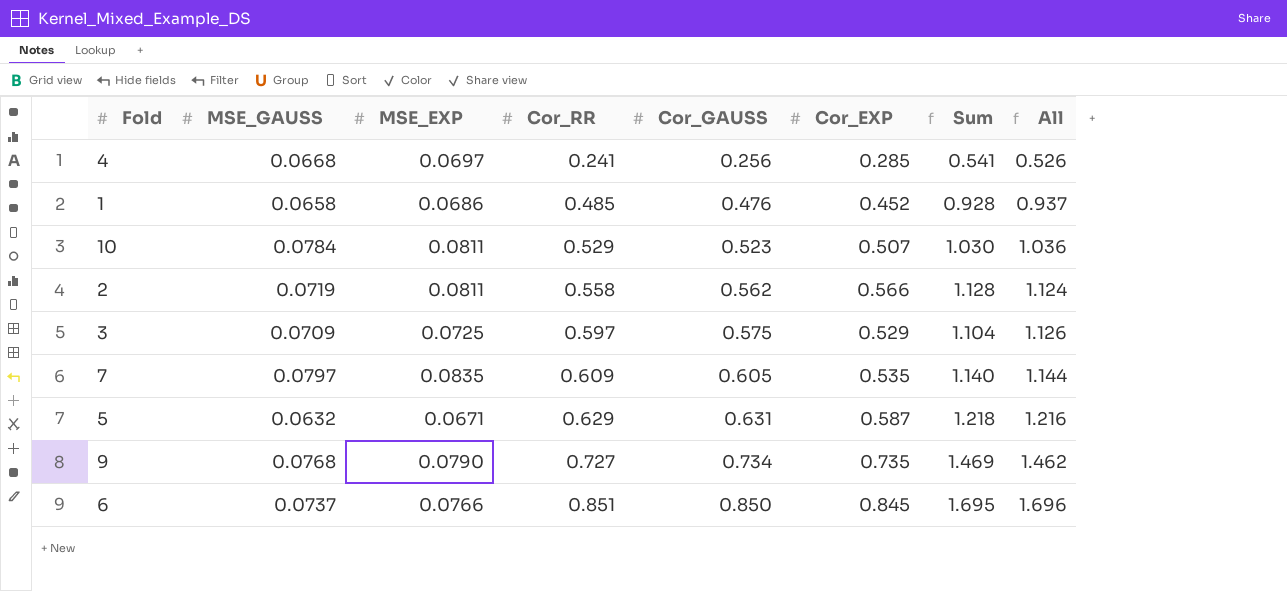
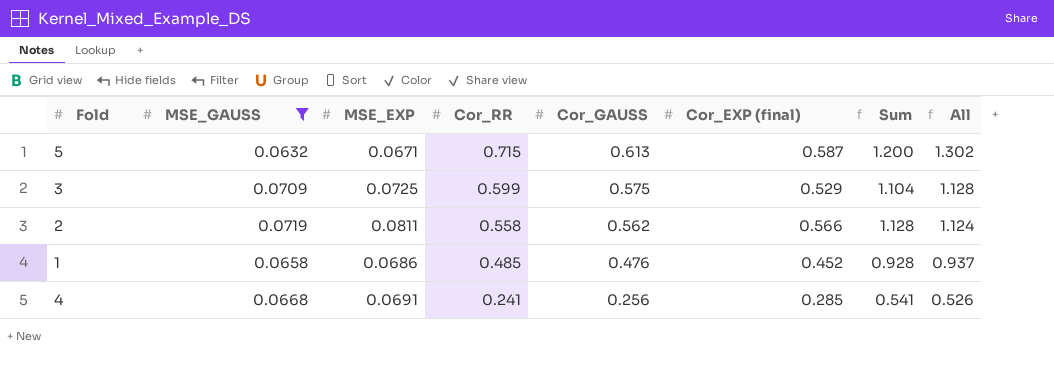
filter: none -> MSE_GAUSS <= 0.0719
row order: Cor_RR ascending -> Cor_RR descending
column name: Cor_EXP -> Cor_EXP (final)
5 | Cor_RR: 0.629 -> 0.715
5 | Cor_GAUSS: 0.631 -> 0.613
5 | Sum: 1.218 -> 1.200
5 | All: 1.216 -> 1.302
3 | Cor_RR: 0.597 -> 0.599
3 | All: 1.126 -> 1.128
4 | MSE_EXP: 0.0697 -> 0.0691

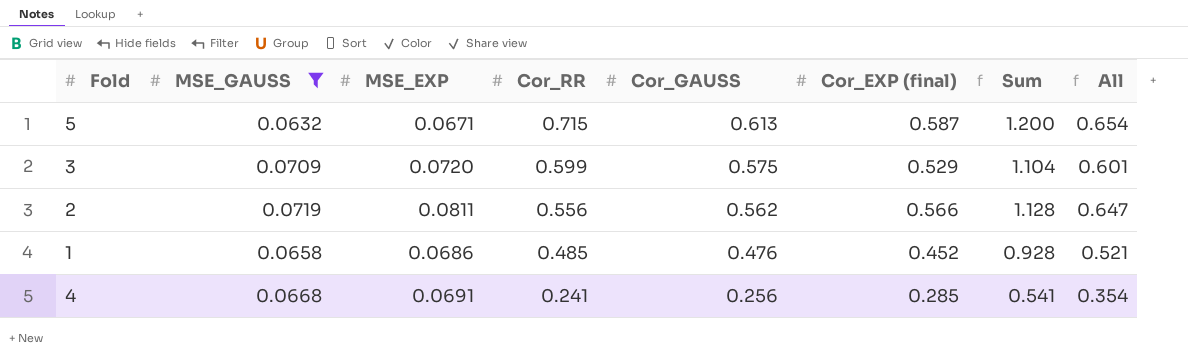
column All | formula: [Cor_RR] + [Cor_EXP (final)] -> [MSE_EXP] + [Cor_EXP (final)]
3 | MSE_EXP: 0.0725 -> 0.0720
2 | Cor_RR: 0.558 -> 0.556

